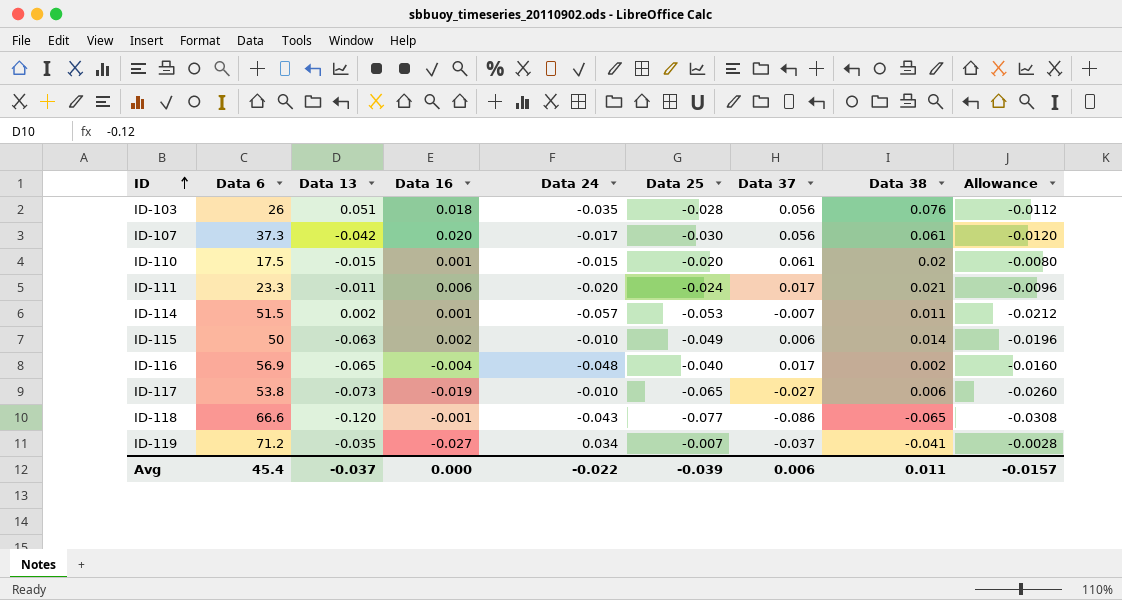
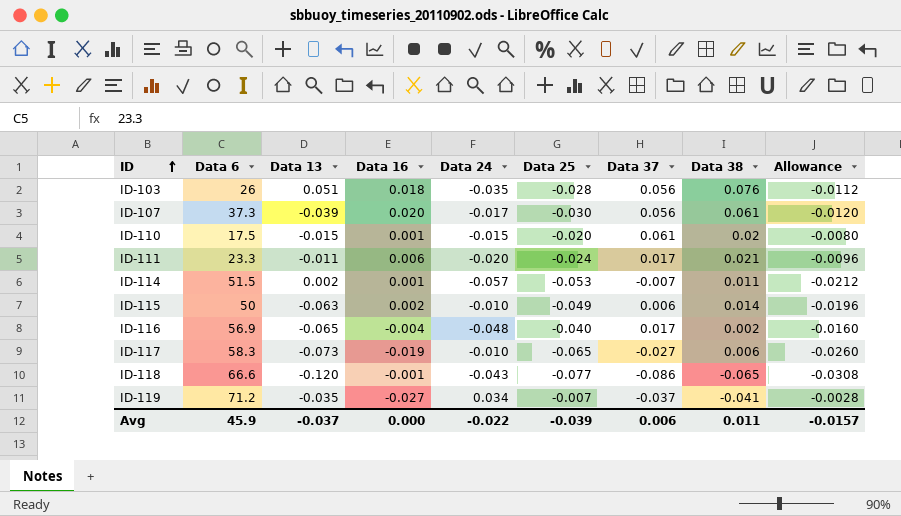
ID-107 | Data 13: -0.042 -> -0.039
ID-117 | Data 6: 53.8 -> 58.3
Avg | Data 6: 45.4 -> 45.9

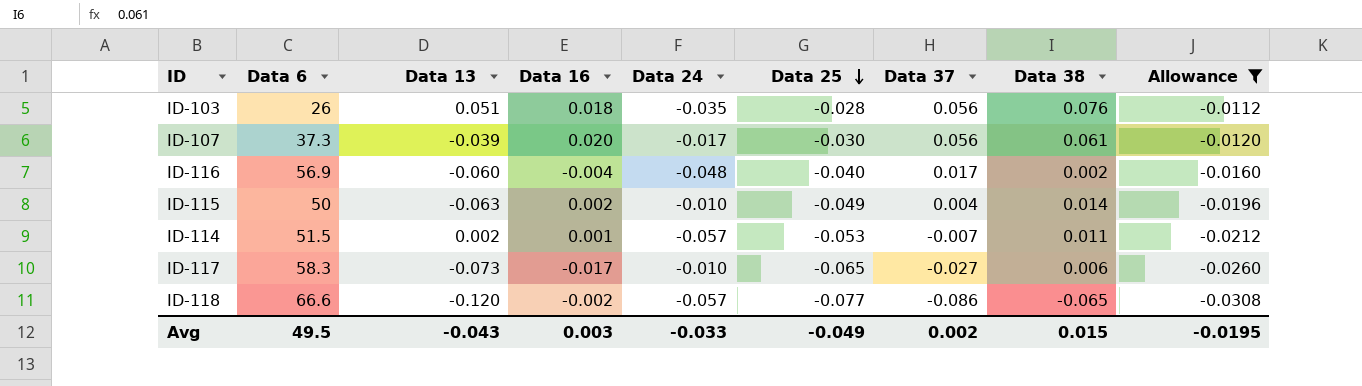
filter: none -> Allowance <= -0.0112
row order: ID ascending -> Data 25 descending
ID-116 | Data 13: -0.065 -> -0.060
ID-115 | Data 37: 0.006 -> 0.004
ID-117 | Data 16: -0.019 -> -0.017
ID-118 | Data 16: -0.001 -> -0.002
ID-118 | Data 24: -0.043 -> -0.057
Avg | Data 6: 45.9 -> 49.5
Avg | Data 13: -0.037 -> -0.043
Avg | Data 16: 0.000 -> 0.003
Avg | Data 24: -0.022 -> -0.033
Avg | Data 25: -0.039 -> -0.049
Avg | Data 37: 0.006 -> 0.002
Avg | Data 38: 0.011 -> 0.015
Avg | Allowance: -0.0157 -> -0.0195

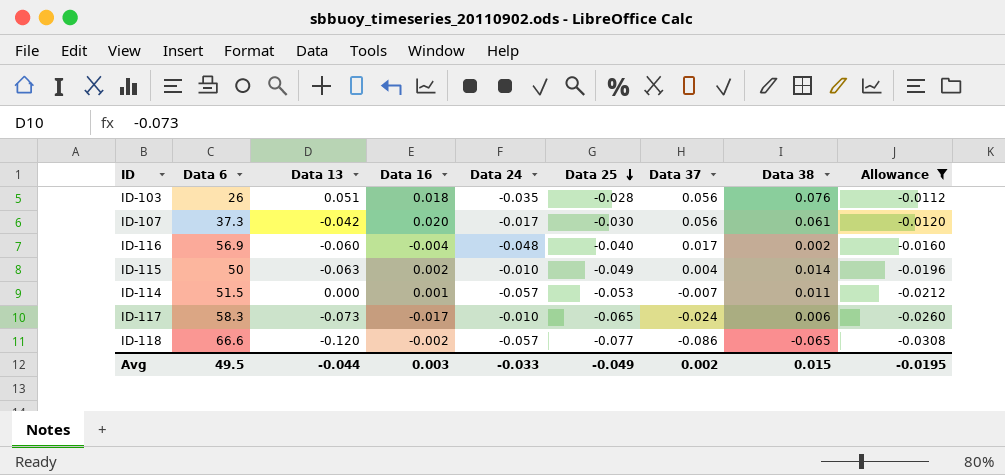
ID-107 | Data 13: -0.039 -> -0.042
ID-114 | Data 13: 0.002 -> 0.000
ID-117 | Data 37: -0.027 -> -0.024
Avg | Data 13: -0.043 -> -0.044

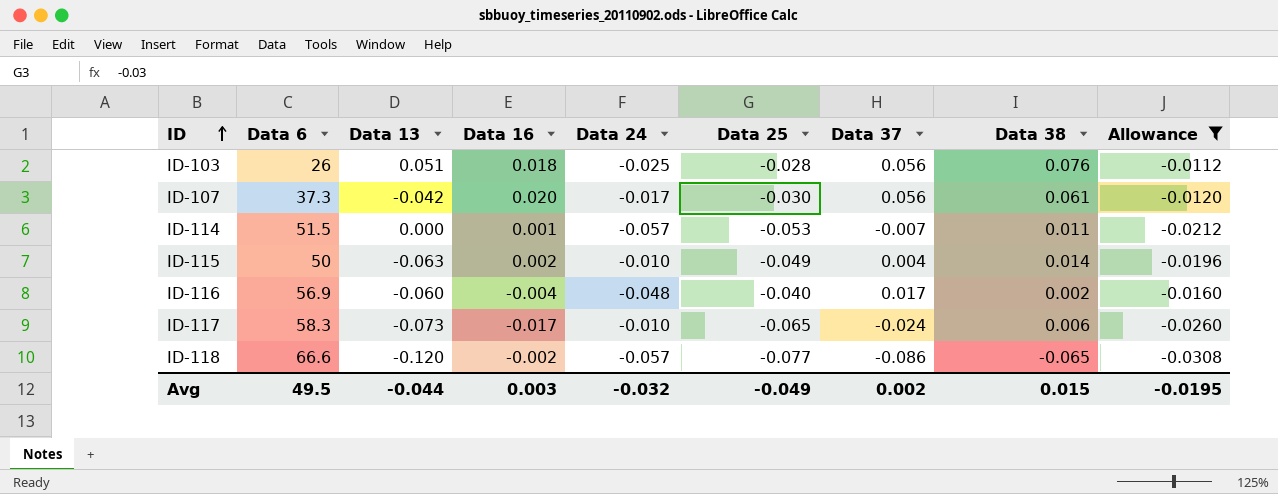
row order: Data 25 descending -> ID ascending
ID-103 | Data 24: -0.035 -> -0.025
Avg | Data 24: -0.033 -> -0.032

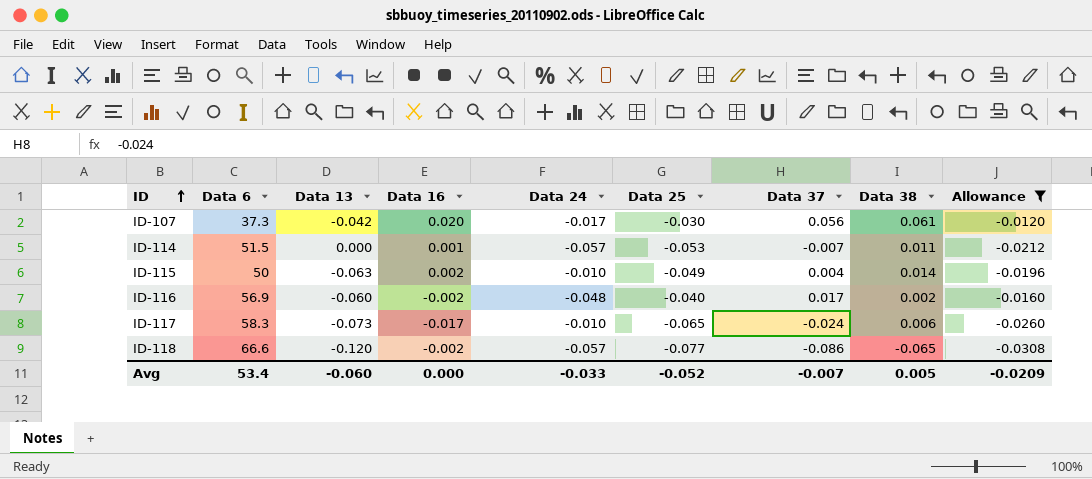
row ID-103: 26 | 0.051 | 0.018 | -0.025 | -0.028 | 0.056 | 0.076 | -0.0112 -> none
ID-116 | Data 16: -0.004 -> -0.002
Avg | Data 6: 49.5 -> 53.4
Avg | Data 13: -0.044 -> -0.060
Avg | Data 16: 0.003 -> 0.000
Avg | Data 24: -0.032 -> -0.033
Avg | Data 25: -0.049 -> -0.052
Avg | Data 37: 0.002 -> -0.007
Avg | Data 38: 0.015 -> 0.005
Avg | Allowance: -0.0195 -> -0.0209

